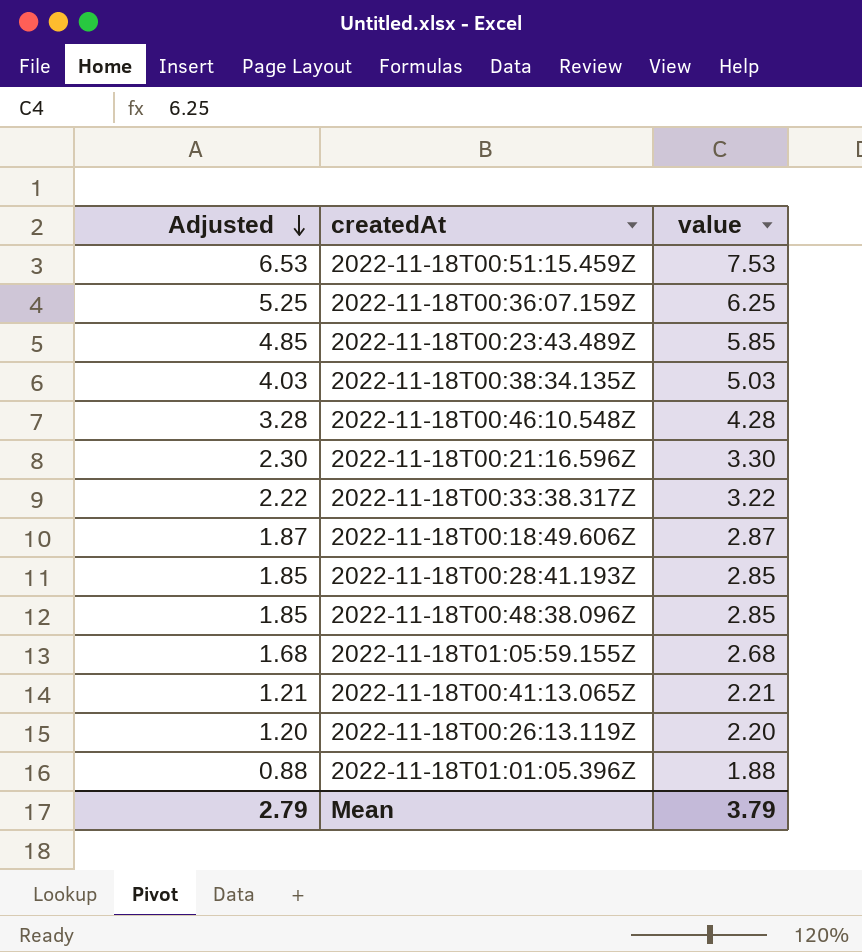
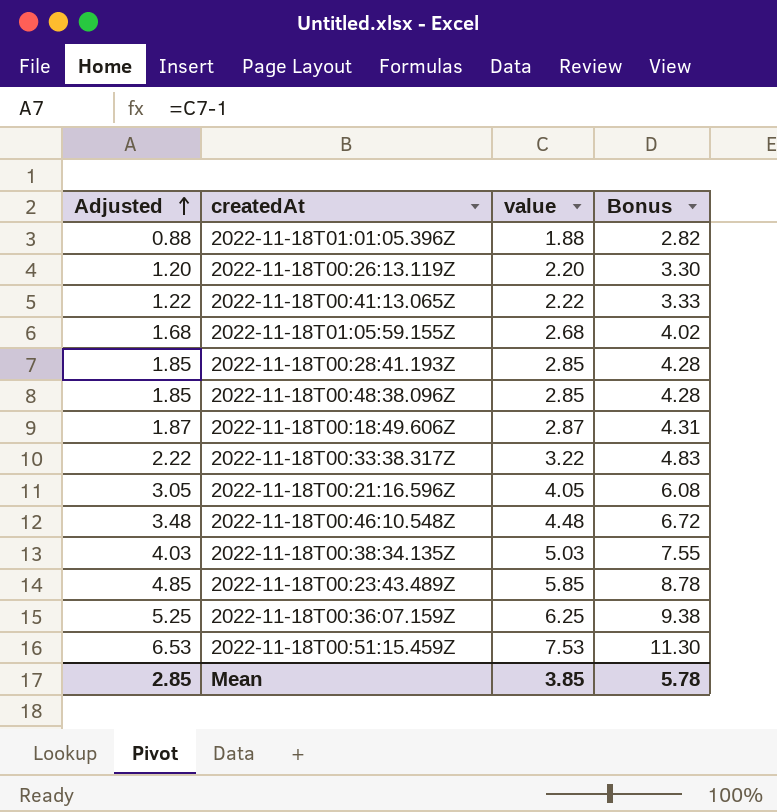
row order: Adjusted descending -> Adjusted ascending
column Bonus | formula: none -> [value] * 1.5
2022-11-18T00:41:13.065Z | Adjusted: 1.21 -> 1.22
2022-11-18T00:41:13.065Z | value: 2.21 -> 2.22
2022-11-18T00:21:16.596Z | Adjusted: 2.30 -> 3.05
2022-11-18T00:21:16.596Z | value: 3.30 -> 4.05
2022-11-18T00:46:10.548Z | Adjusted: 3.28 -> 3.48
2022-11-18T00:46:10.548Z | value: 4.28 -> 4.48
Mean | Adjusted: 2.79 -> 2.85
Mean | value: 3.79 -> 3.85

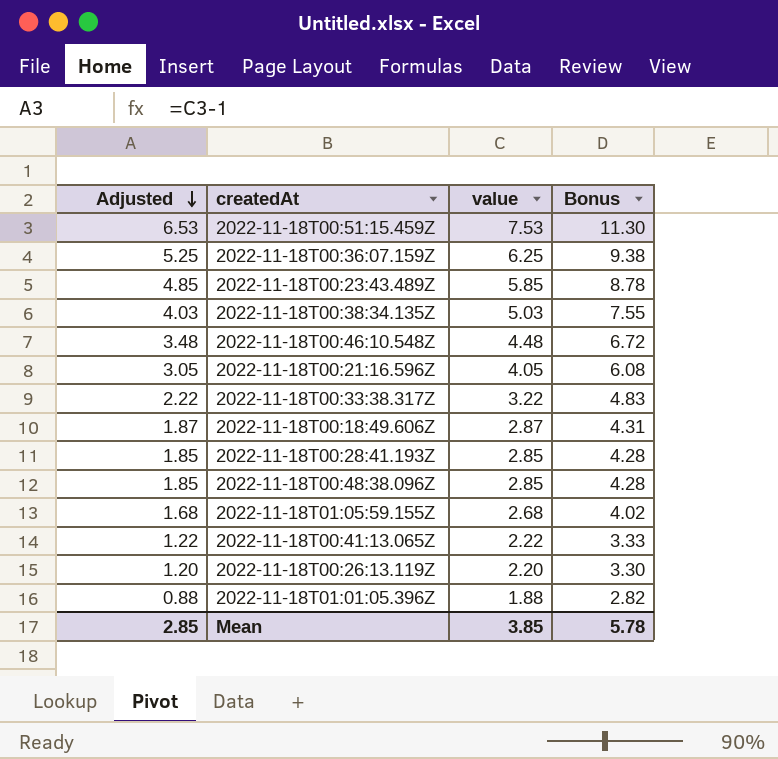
row order: Adjusted ascending -> Adjusted descending

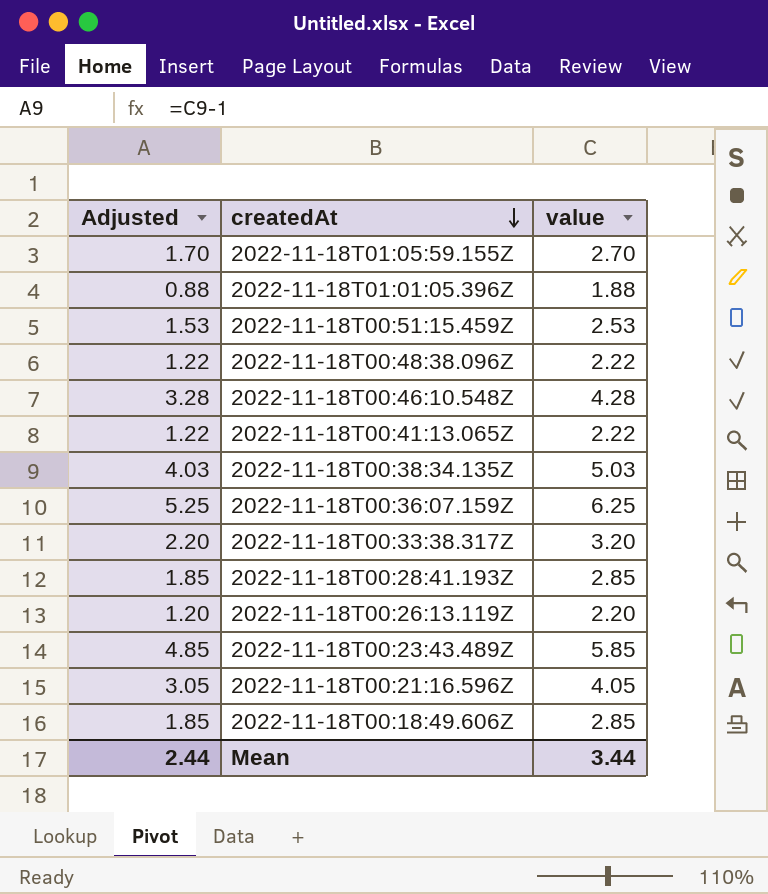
row order: Adjusted descending -> createdAt descending
column Bonus | formula: [value] * 1.5 -> none
2022-11-18T01:05:59.155Z | Adjusted: 1.68 -> 1.70
2022-11-18T01:05:59.155Z | value: 2.68 -> 2.70
2022-11-18T00:51:15.459Z | Adjusted: 6.53 -> 1.53
2022-11-18T00:51:15.459Z | value: 7.53 -> 2.53
2022-11-18T00:48:38.096Z | Adjusted: 1.85 -> 1.22
2022-11-18T00:48:38.096Z | value: 2.85 -> 2.22
2022-11-18T00:46:10.548Z | Adjusted: 3.48 -> 3.28
2022-11-18T00:46:10.548Z | value: 4.48 -> 4.28
2022-11-18T00:33:38.317Z | Adjusted: 2.22 -> 2.20
2022-11-18T00:33:38.317Z | value: 3.22 -> 3.20
2022-11-18T00:18:49.606Z | Adjusted: 1.87 -> 1.85
2022-11-18T00:18:49.606Z | value: 2.87 -> 2.85
Mean | Adjusted: 2.85 -> 2.44
Mean | value: 3.85 -> 3.44

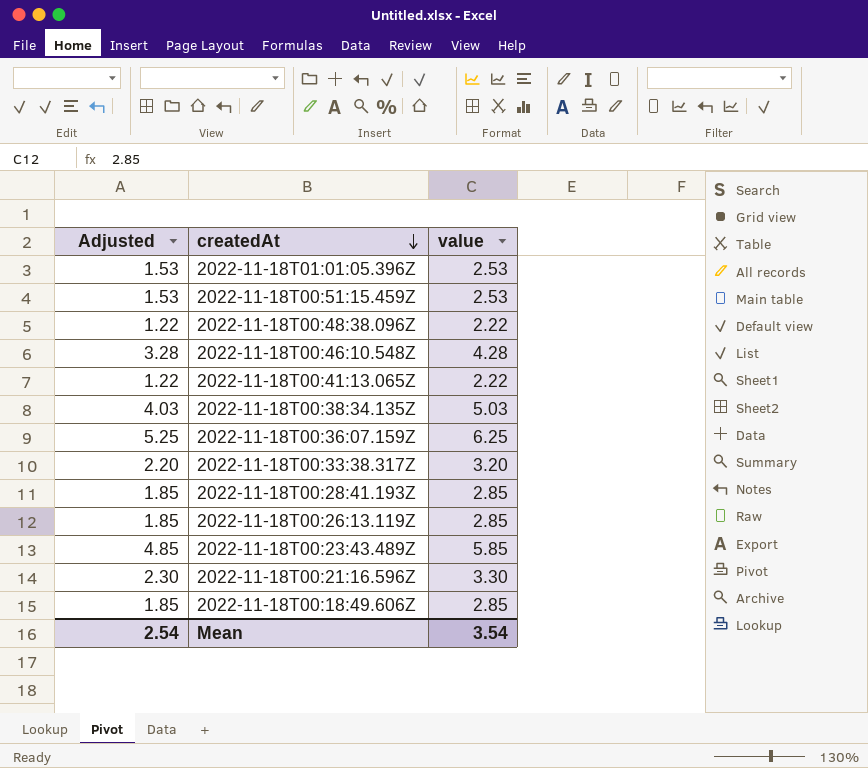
row 2022-11-18T01:05:59.155Z: 1.70 | 2.70 -> none
2022-11-18T01:01:05.396Z | Adjusted: 0.88 -> 1.53
2022-11-18T01:01:05.396Z | value: 1.88 -> 2.53
2022-11-18T00:26:13.119Z | Adjusted: 1.20 -> 1.85
2022-11-18T00:26:13.119Z | value: 2.20 -> 2.85
2022-11-18T00:21:16.596Z | Adjusted: 3.05 -> 2.30
2022-11-18T00:21:16.596Z | value: 4.05 -> 3.30
Mean | Adjusted: 2.44 -> 2.54
Mean | value: 3.44 -> 3.54

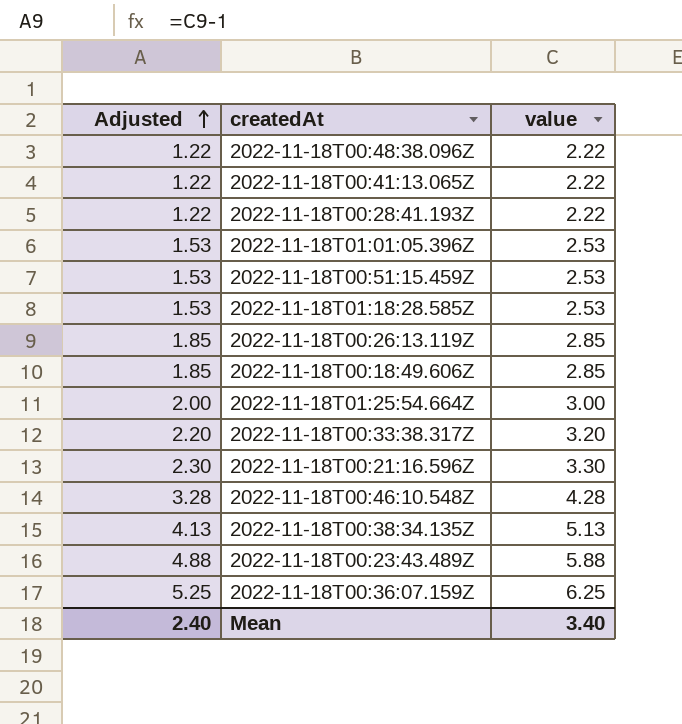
row order: createdAt descending -> Adjusted ascending
2022-11-18T00:28:41.193Z | Adjusted: 1.85 -> 1.22
2022-11-18T00:28:41.193Z | value: 2.85 -> 2.22
row 2022-11-18T01:18:28.585Z: none -> 1.53 | 2.53
row 2022-11-18T01:25:54.664Z: none -> 2.00 | 3.00
2022-11-18T00:38:34.135Z | Adjusted: 4.03 -> 4.13
2022-11-18T00:38:34.135Z | value: 5.03 -> 5.13
2022-11-18T00:23:43.489Z | Adjusted: 4.85 -> 4.88
2022-11-18T00:23:43.489Z | value: 5.85 -> 5.88
Mean | Adjusted: 2.54 -> 2.40
Mean | value: 3.54 -> 3.40

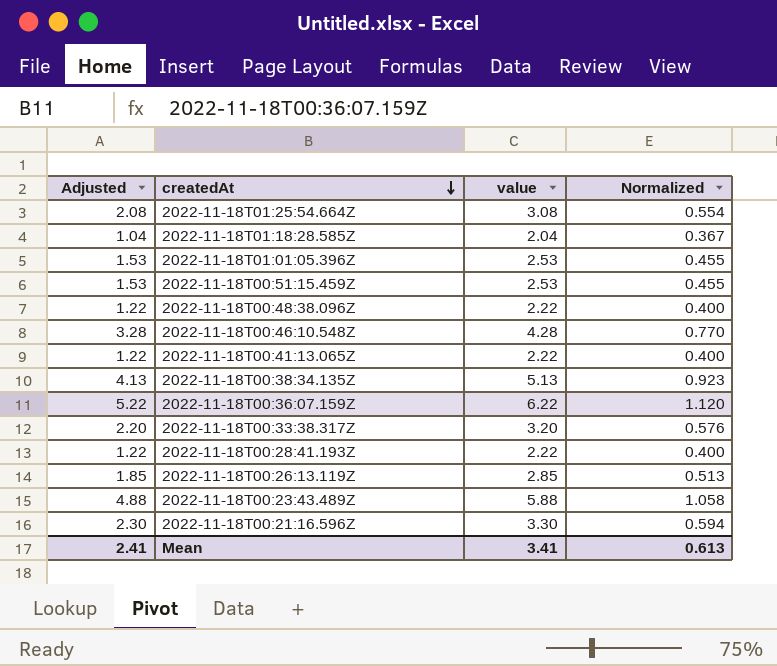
row order: Adjusted ascending -> createdAt descending
column Normalized | formula: none -> [value] * 0.18
row 2022-11-18T00:18:49.606Z: 1.85 | 2.85 -> none
2022-11-18T01:25:54.664Z | Adjusted: 2.00 -> 2.08
2022-11-18T01:25:54.664Z | value: 3.00 -> 3.08
2022-11-18T01:18:28.585Z | Adjusted: 1.53 -> 1.04
2022-11-18T01:18:28.585Z | value: 2.53 -> 2.04
2022-11-18T00:36:07.159Z | Adjusted: 5.25 -> 5.22
2022-11-18T00:36:07.159Z | value: 6.25 -> 6.22
Mean | Adjusted: 2.40 -> 2.41
Mean | value: 3.40 -> 3.41

